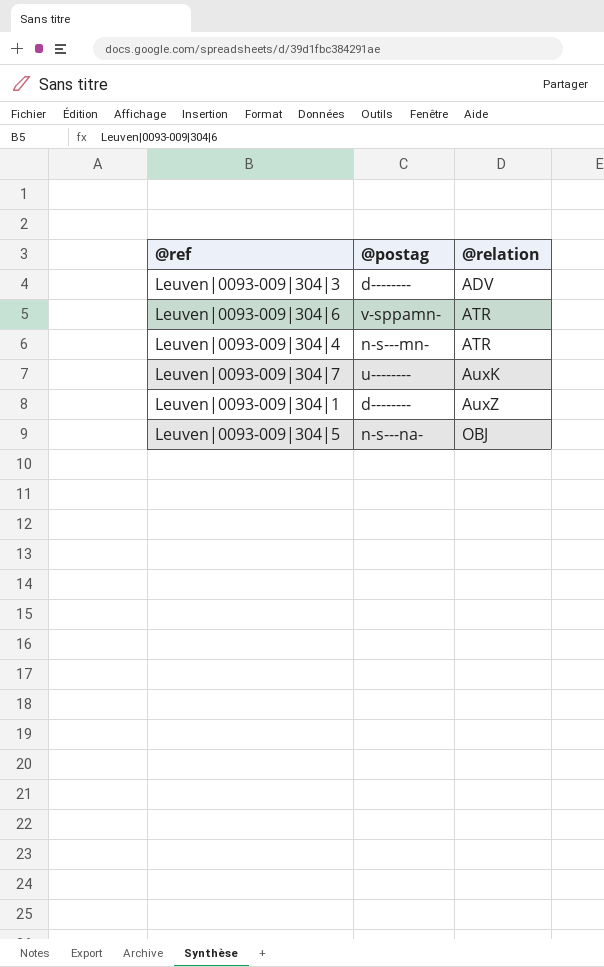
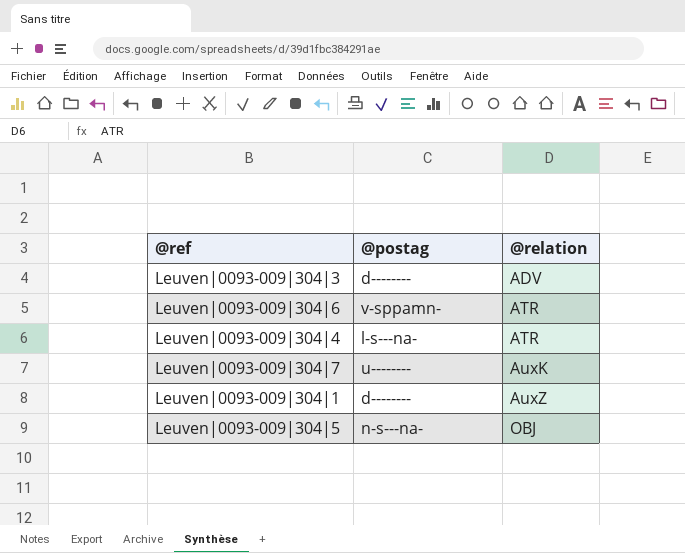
Leuven|0093-009|304|4 | @postag: n-s---mn- -> l-s---na-

